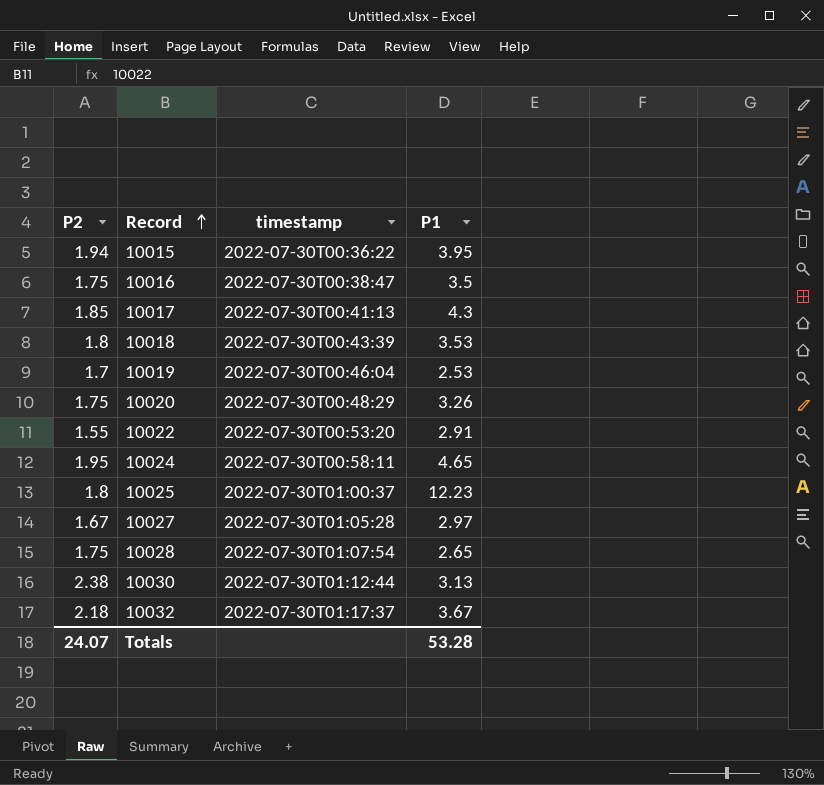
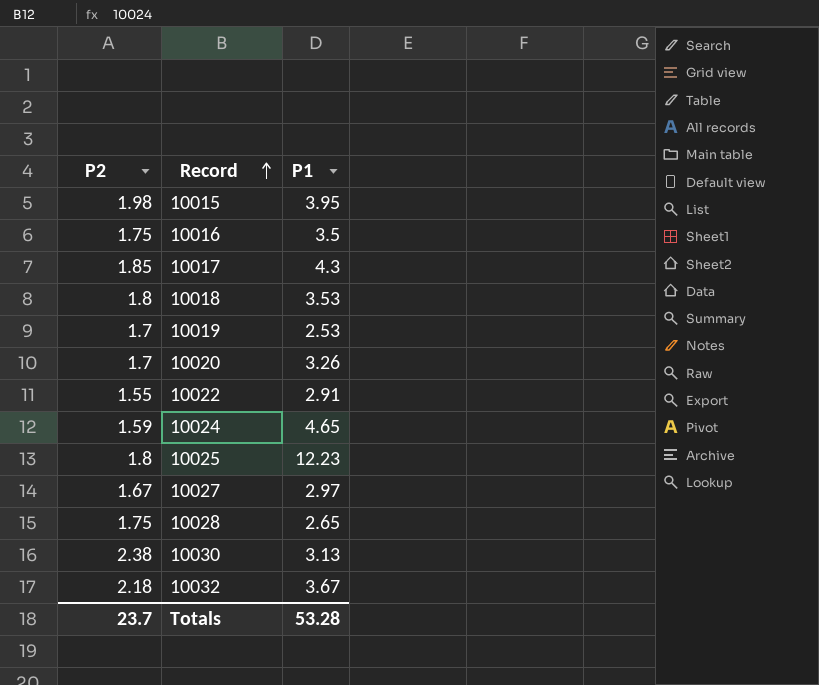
column timestamp | position: 3 -> none
10015 | P2: 1.94 -> 1.98
10020 | P2: 1.75 -> 1.7
10024 | P2: 1.95 -> 1.59
Totals | P2: 24.07 -> 23.7

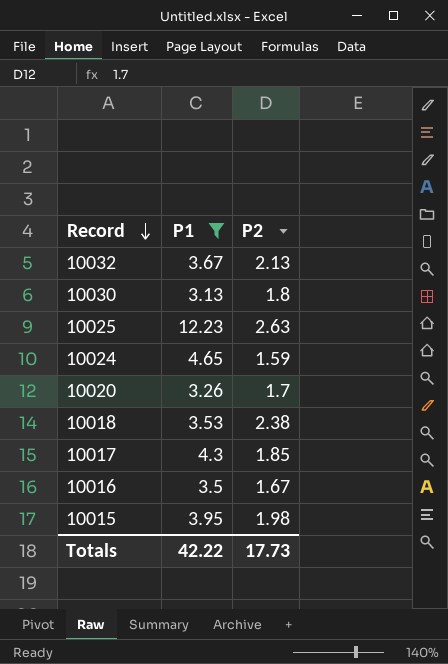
filter: none -> P1 >= 3.13
row order: Record ascending -> Record descending
column P2 | position: 1 -> 3
10032 | P2: 2.18 -> 2.13
10030 | P2: 2.38 -> 1.8
10025 | P2: 1.8 -> 2.63
10018 | P2: 1.8 -> 2.38
10016 | P2: 1.75 -> 1.67
Totals | P1: 53.28 -> 42.22
Totals | P2: 23.7 -> 17.73

